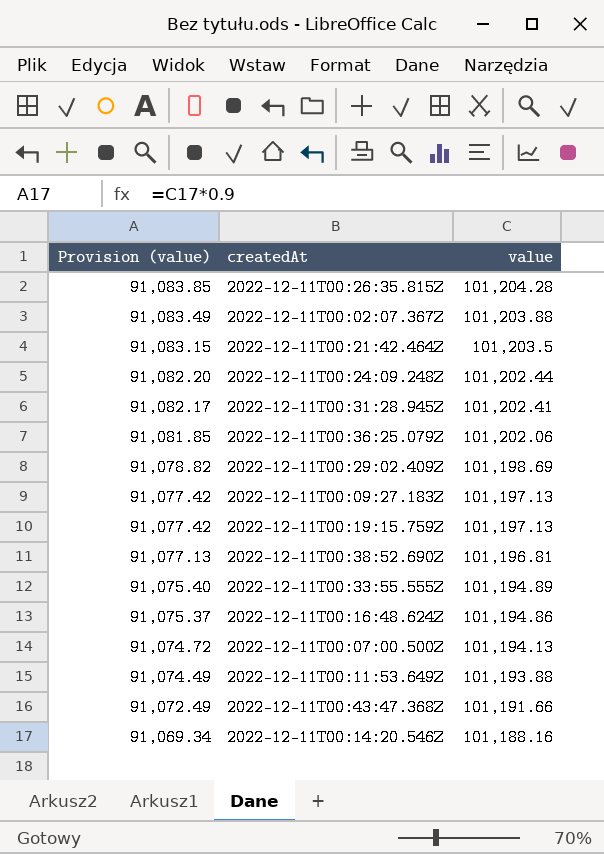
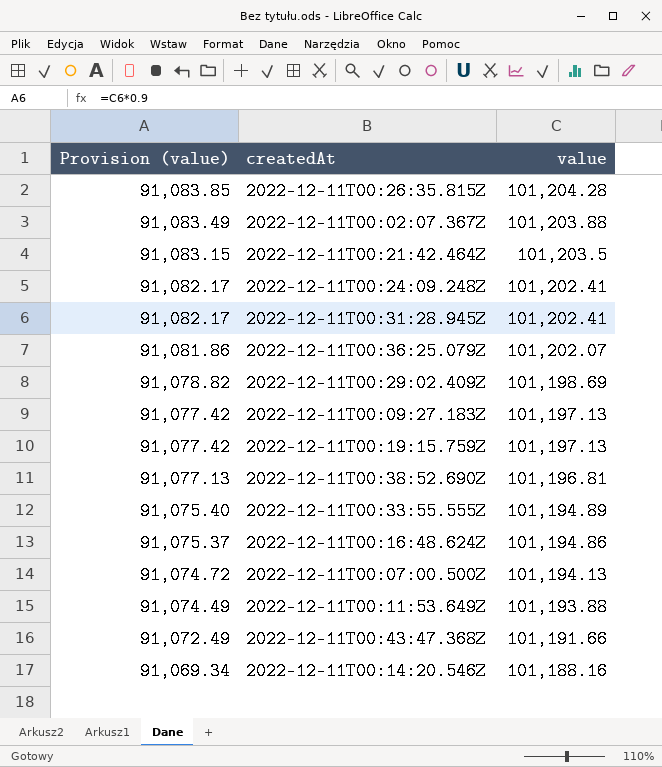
2022-12-11T00:24:09.248Z | Provision (value): 91,082.20 -> 91,082.17
2022-12-11T00:24:09.248Z | value: 101,202.44 -> 101,202.41
2022-12-11T00:36:25.079Z | Provision (value): 91,081.85 -> 91,081.86
2022-12-11T00:36:25.079Z | value: 101,202.06 -> 101,202.07

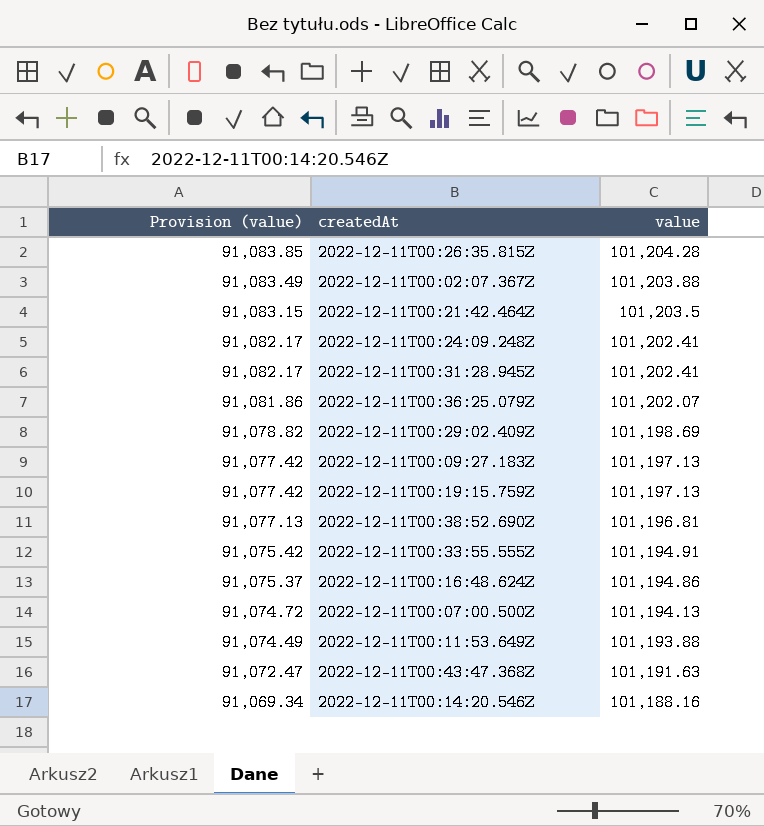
2022-12-11T00:33:55.555Z | Provision (value): 91,075.40 -> 91,075.42
2022-12-11T00:33:55.555Z | value: 101,194.89 -> 101,194.91
2022-12-11T00:43:47.368Z | Provision (value): 91,072.49 -> 91,072.47
2022-12-11T00:43:47.368Z | value: 101,191.66 -> 101,191.63

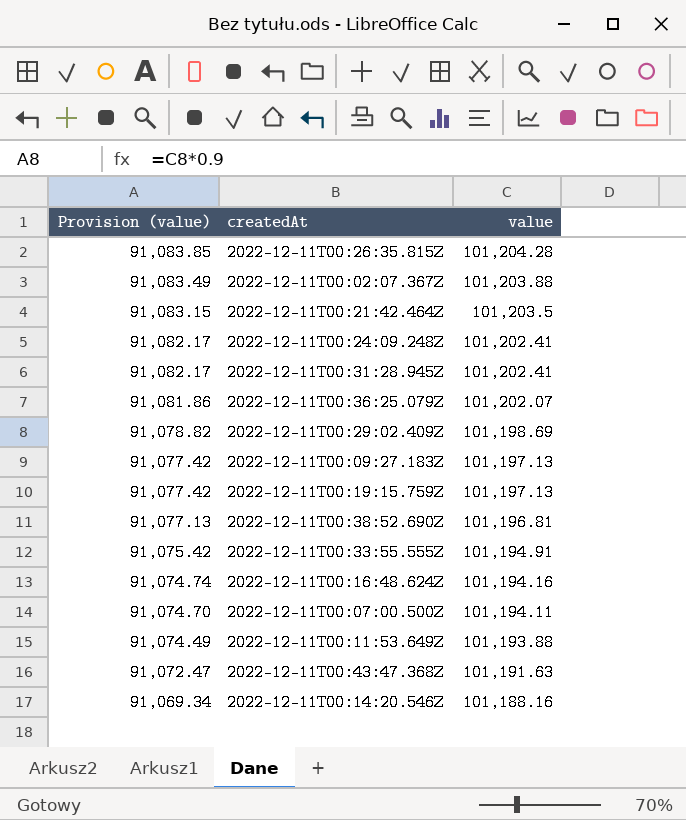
2022-12-11T00:16:48.624Z | Provision (value): 91,075.37 -> 91,074.74
2022-12-11T00:16:48.624Z | value: 101,194.86 -> 101,194.16
2022-12-11T00:07:00.500Z | Provision (value): 91,074.72 -> 91,074.70
2022-12-11T00:07:00.500Z | value: 101,194.13 -> 101,194.11

